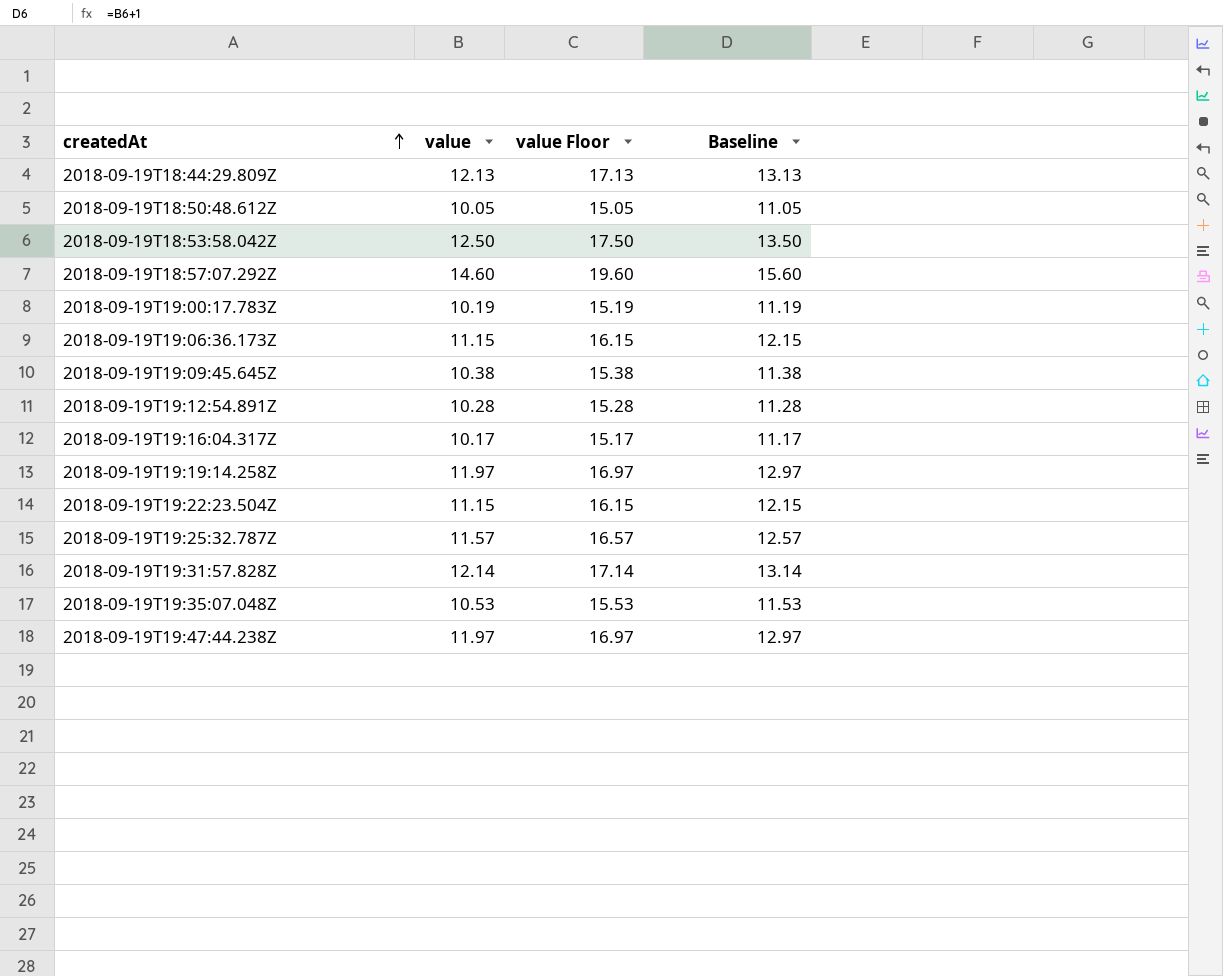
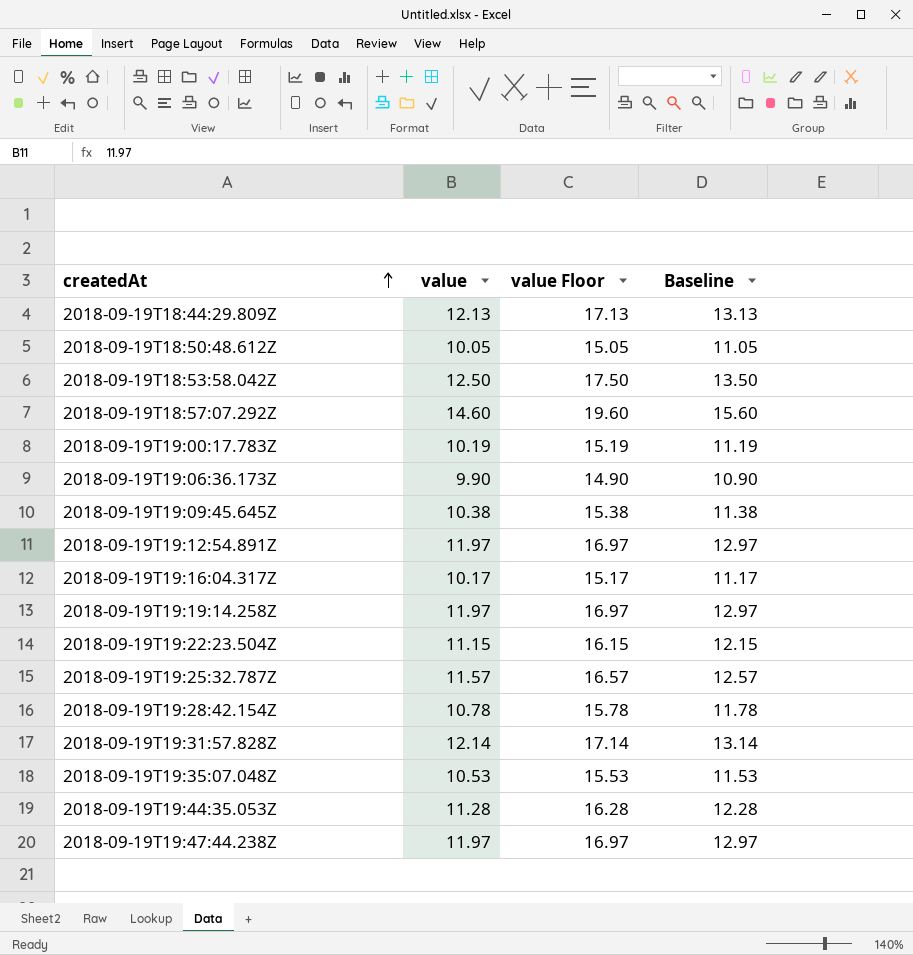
2018-09-19T19:06:36.173Z | value: 11.15 -> 9.90
2018-09-19T19:06:36.173Z | value Floor: 16.15 -> 14.90
2018-09-19T19:06:36.173Z | Baseline: 12.15 -> 10.90
2018-09-19T19:12:54.891Z | value: 10.28 -> 11.97
2018-09-19T19:12:54.891Z | value Floor: 15.28 -> 16.97
2018-09-19T19:12:54.891Z | Baseline: 11.28 -> 12.97
row 2018-09-19T19:28:42.154Z: none -> 10.78 | 15.78 | 11.78
row 2018-09-19T19:44:35.053Z: none -> 11.28 | 16.28 | 12.28

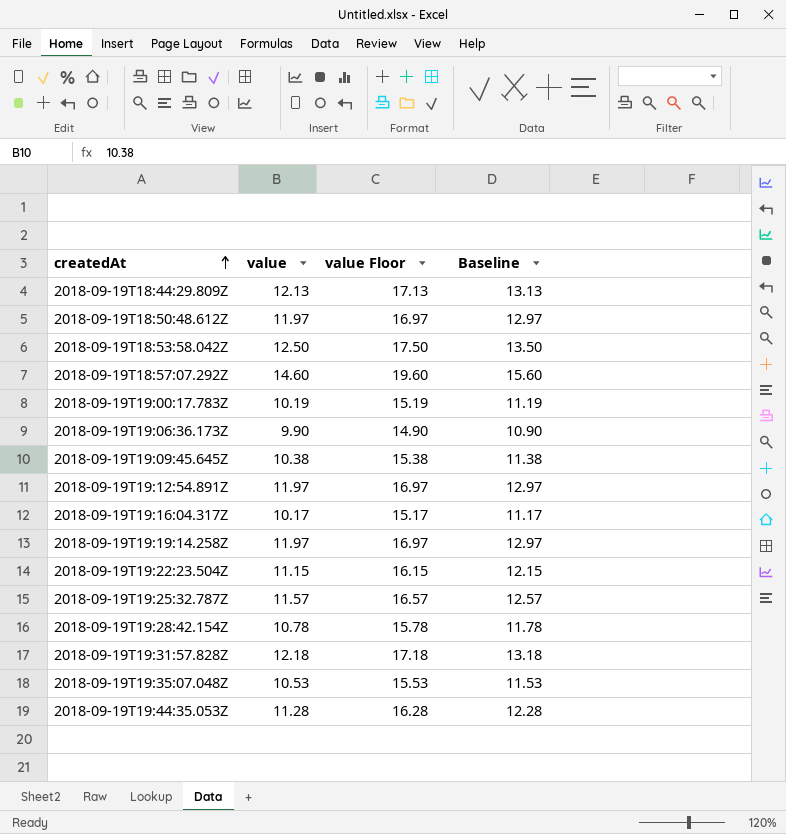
row 2018-09-19T19:47:44.238Z: 11.97 | 16.97 | 12.97 -> none
2018-09-19T18:50:48.612Z | value: 10.05 -> 11.97
2018-09-19T18:50:48.612Z | value Floor: 15.05 -> 16.97
2018-09-19T18:50:48.612Z | Baseline: 11.05 -> 12.97
2018-09-19T19:31:57.828Z | value: 12.14 -> 12.18
2018-09-19T19:31:57.828Z | value Floor: 17.14 -> 17.18
2018-09-19T19:31:57.828Z | Baseline: 13.14 -> 13.18

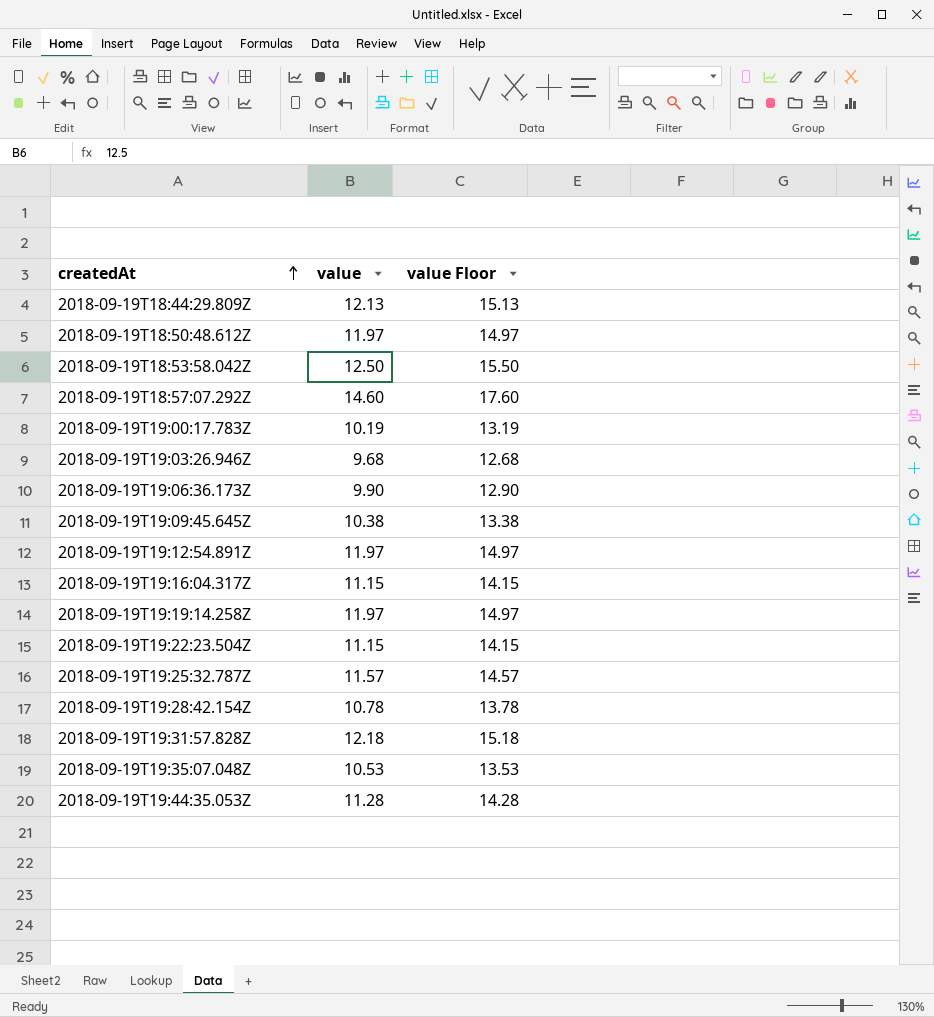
column Baseline | formula: [value] + 1 -> none
column value Floor | formula: [value] + 5 -> [value] + 3
row 2018-09-19T19:03:26.946Z: none -> 9.68 | 12.68
2018-09-19T19:16:04.317Z | value: 10.17 -> 11.15

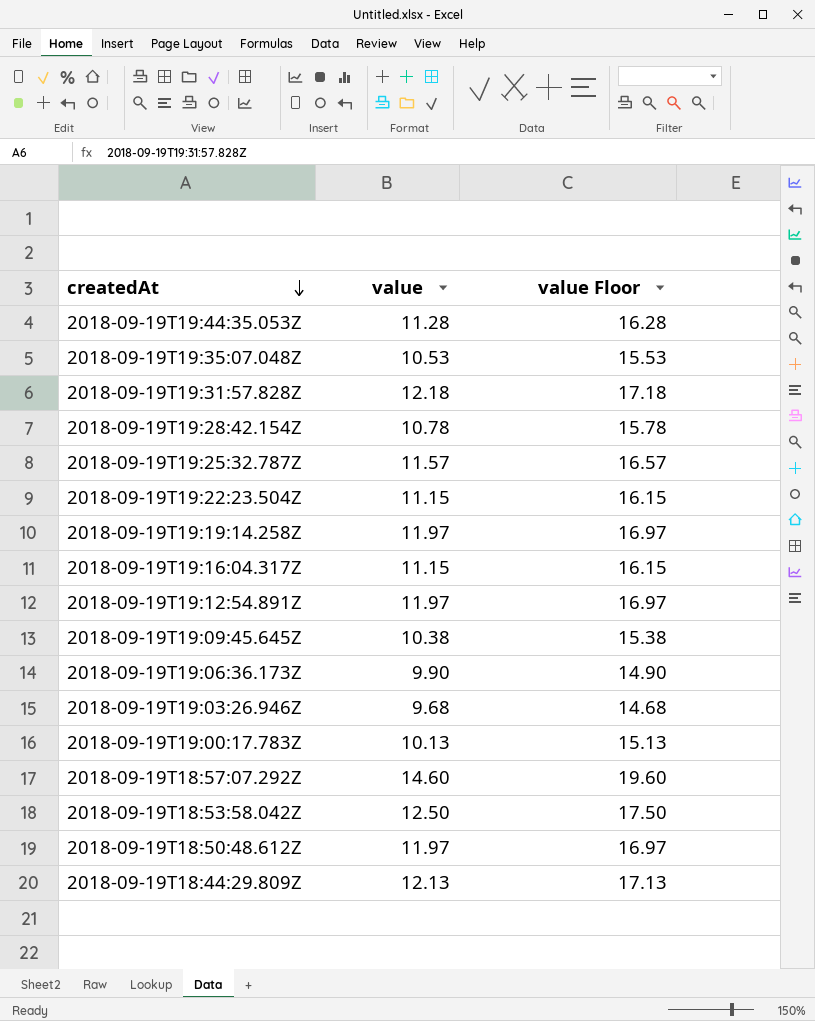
row order: createdAt ascending -> createdAt descending
column value Floor | formula: [value] + 3 -> [value] + 5
2018-09-19T19:00:17.783Z | value: 10.19 -> 10.13

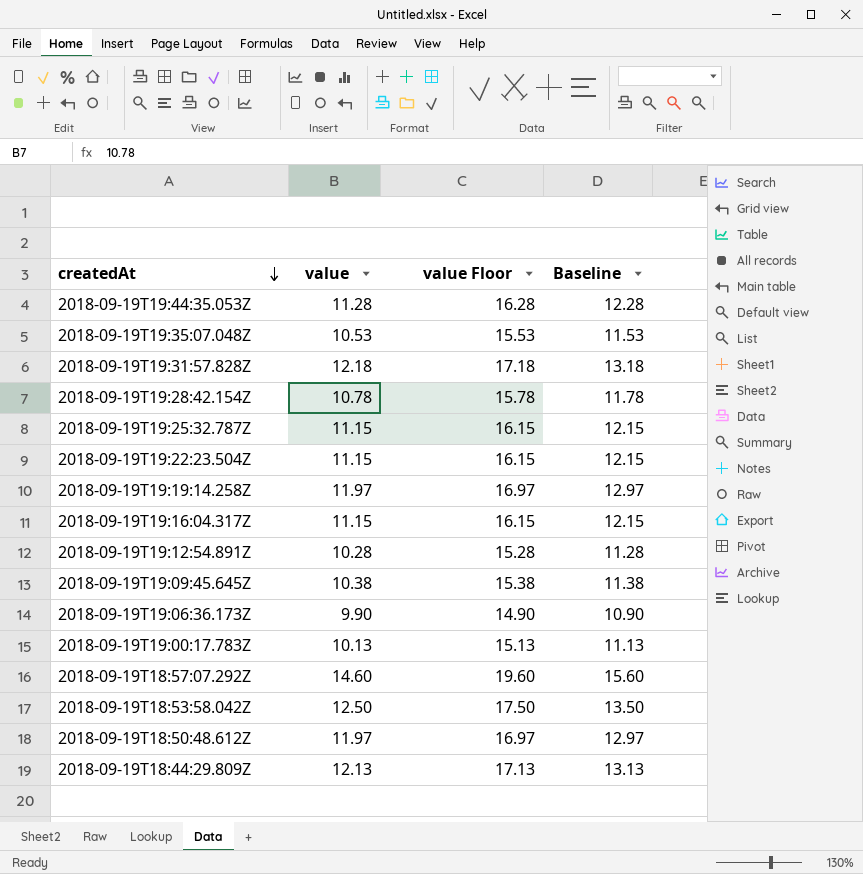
column Baseline | formula: none -> [value] + 1
row 2018-09-19T19:03:26.946Z: 9.68 | 14.68 -> none
2018-09-19T19:25:32.787Z | value: 11.57 -> 11.15
2018-09-19T19:25:32.787Z | value Floor: 16.57 -> 16.15
2018-09-19T19:12:54.891Z | value: 11.97 -> 10.28
2018-09-19T19:12:54.891Z | value Floor: 16.97 -> 15.28

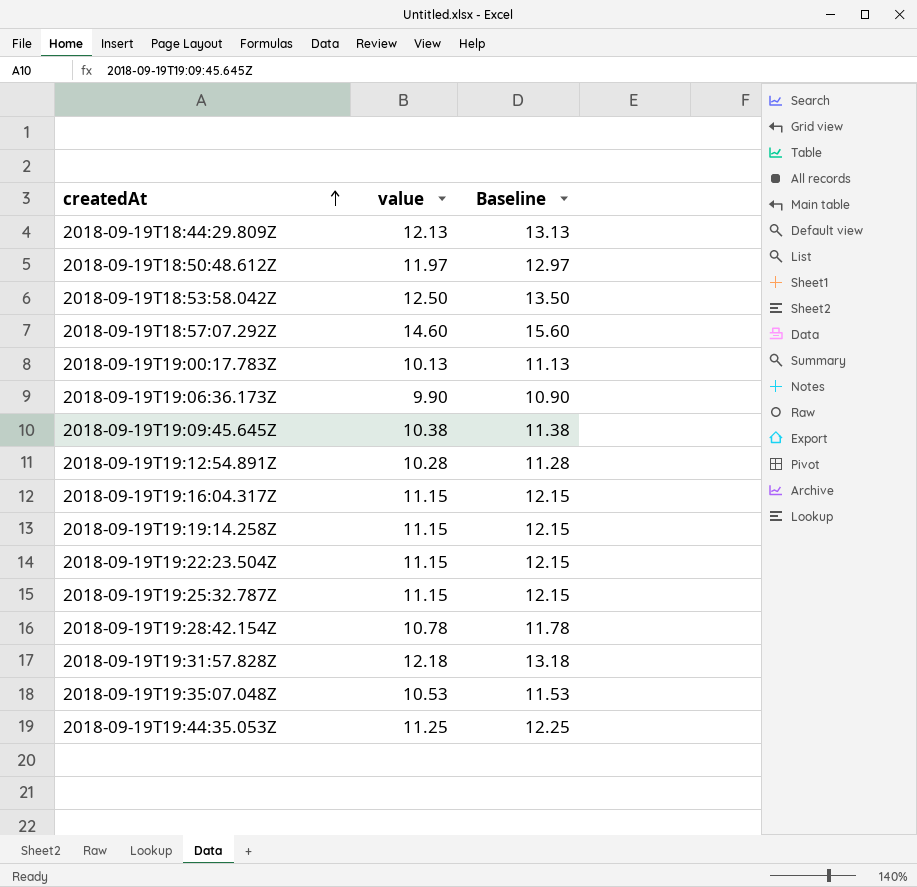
row order: createdAt descending -> createdAt ascending
column value Floor | formula: [value] + 5 -> none
2018-09-19T19:19:14.258Z | value: 11.97 -> 11.15
2018-09-19T19:19:14.258Z | Baseline: 12.97 -> 12.15
2018-09-19T19:44:35.053Z | value: 11.28 -> 11.25
2018-09-19T19:44:35.053Z | Baseline: 12.28 -> 12.25

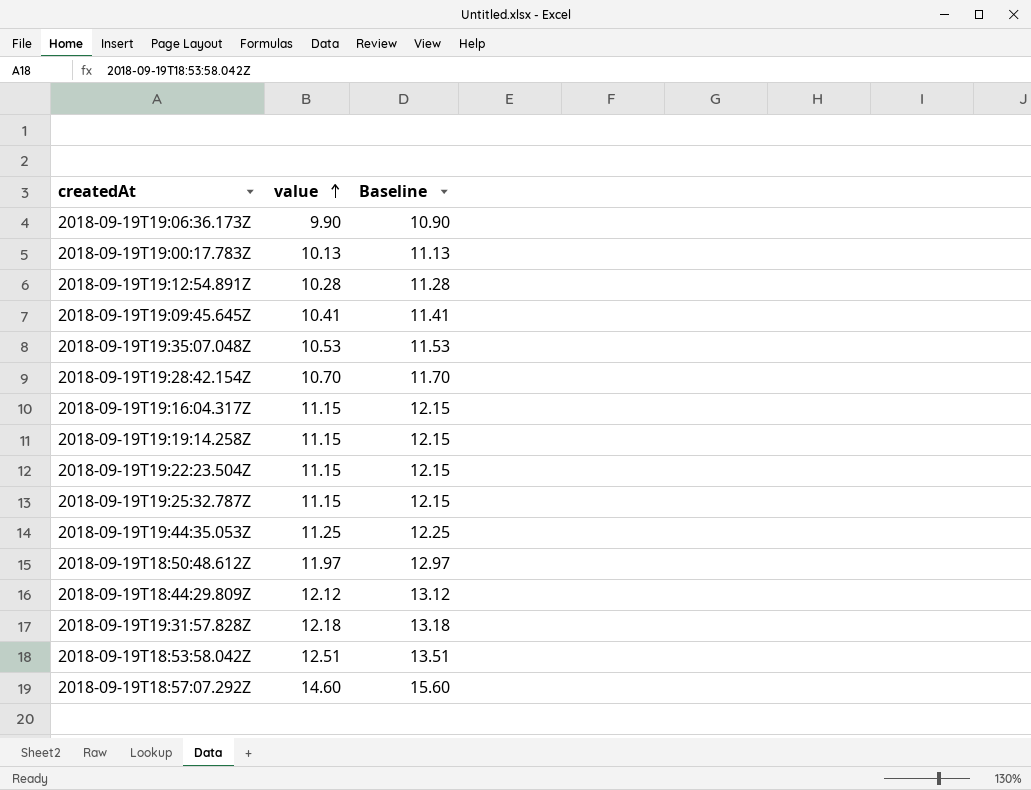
row order: createdAt ascending -> value ascending
2018-09-19T19:09:45.645Z | value: 10.38 -> 10.41
2018-09-19T19:09:45.645Z | Baseline: 11.38 -> 11.41
2018-09-19T19:28:42.154Z | value: 10.78 -> 10.70
2018-09-19T19:28:42.154Z | Baseline: 11.78 -> 11.70
2018-09-19T18:44:29.809Z | value: 12.13 -> 12.12
2018-09-19T18:44:29.809Z | Baseline: 13.13 -> 13.12
2018-09-19T18:53:58.042Z | value: 12.50 -> 12.51
2018-09-19T18:53:58.042Z | Baseline: 13.50 -> 13.51

